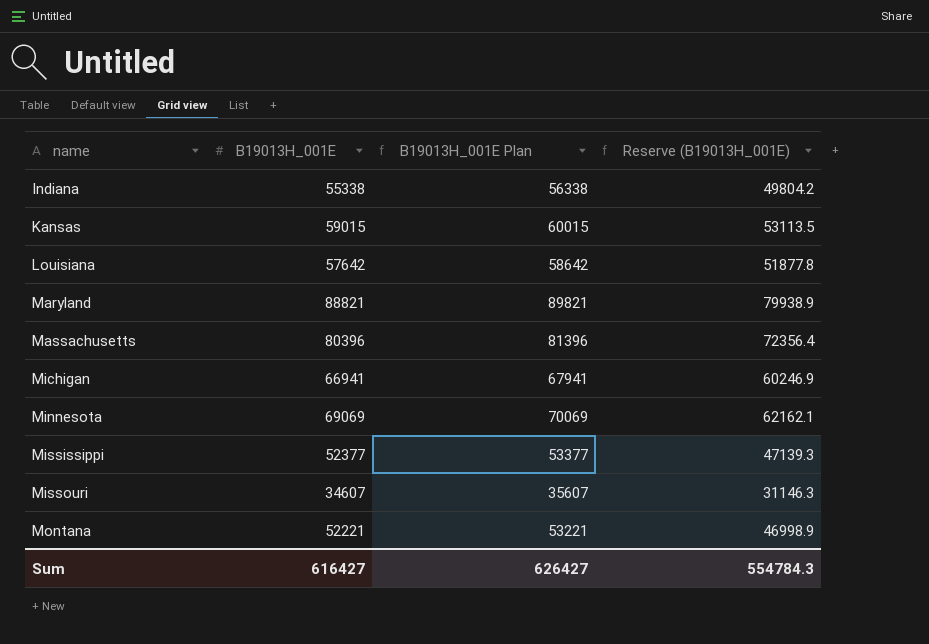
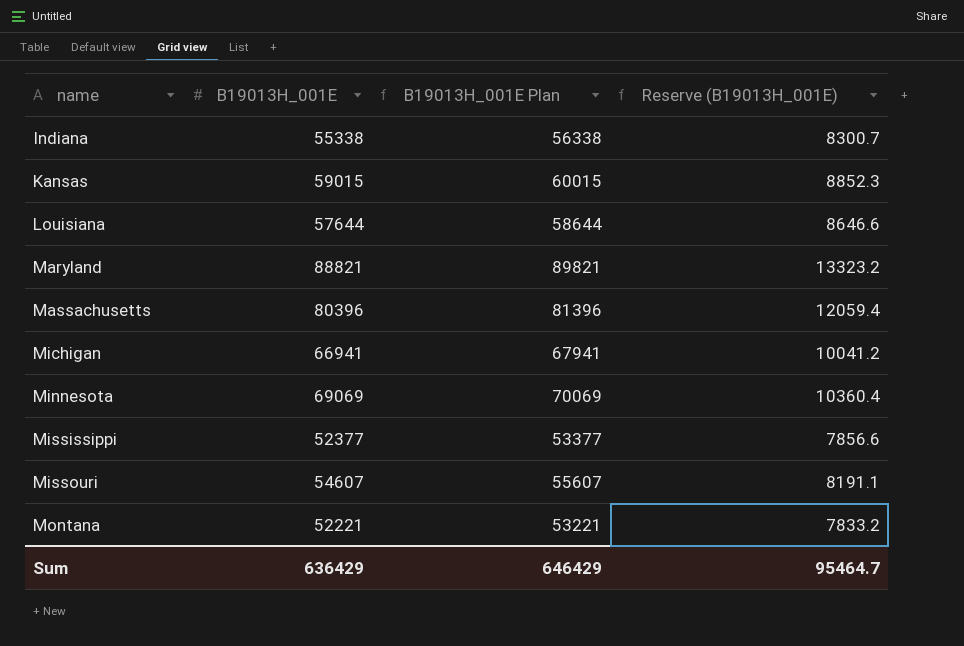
column Reserve (B19013H_001E) | formula: [B19013H_001E] * 0.9 -> [B19013H_001E] * 0.15
Louisiana | B19013H_001E: 57642 -> 57644
Louisiana | B19013H_001E Plan: 58642 -> 58644
Missouri | B19013H_001E: 34607 -> 54607
Missouri | B19013H_001E Plan: 35607 -> 55607
Sum | B19013H_001E: 616427 -> 636429
Sum | B19013H_001E Plan: 626427 -> 646429
Sum | Reserve (B19013H_001E): 554784.3 -> 95464.7

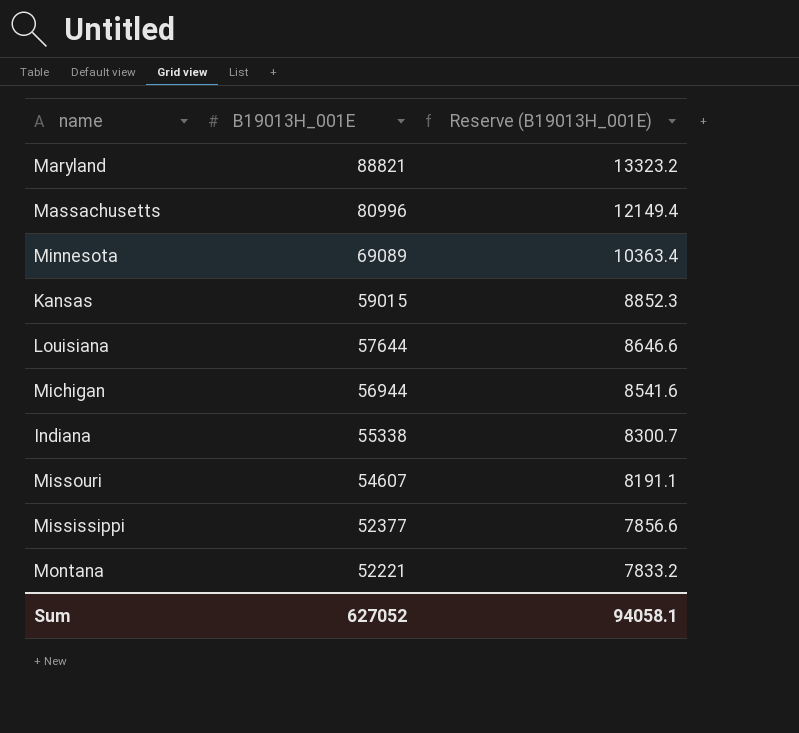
row order: name ascending -> B19013H_001E descending
column B19013H_001E Plan | formula: [B19013H_001E] + 1000 -> none
Massachusetts | B19013H_001E: 80396 -> 80996
Massachusetts | Reserve (B19013H_001E): 12059.4 -> 12149.4
Minnesota | B19013H_001E: 69069 -> 69089
Minnesota | Reserve (B19013H_001E): 10360.4 -> 10363.4
Michigan | B19013H_001E: 66941 -> 56944
Michigan | Reserve (B19013H_001E): 10041.2 -> 8541.6
Sum | B19013H_001E: 636429 -> 627052
Sum | Reserve (B19013H_001E): 95464.7 -> 94058.1

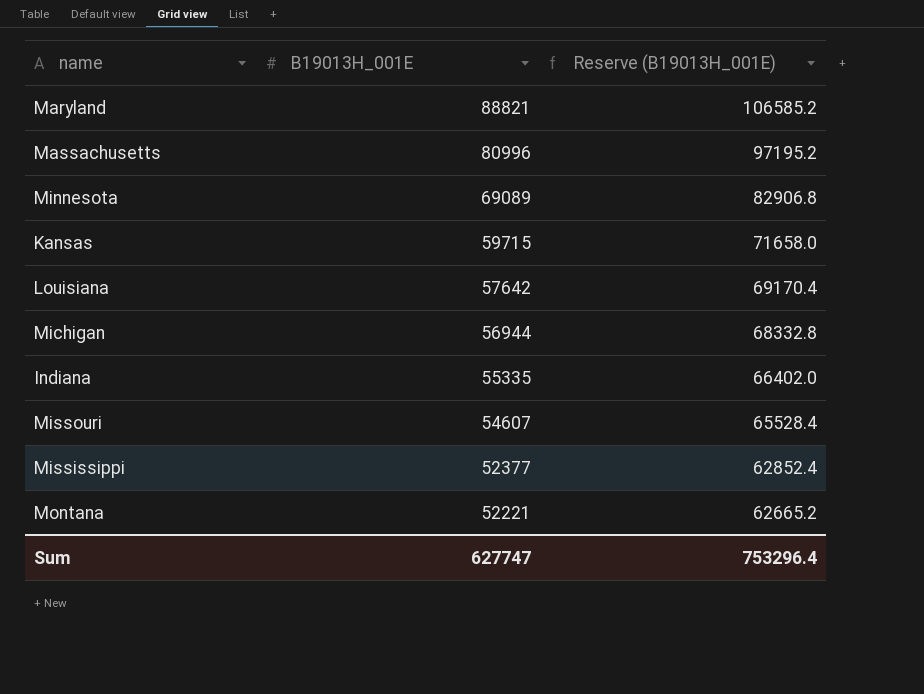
column Reserve (B19013H_001E) | formula: [B19013H_001E] * 0.15 -> [B19013H_001E] * 1.2
Kansas | B19013H_001E: 59015 -> 59715
Louisiana | B19013H_001E: 57644 -> 57642
Indiana | B19013H_001E: 55338 -> 55335
Sum | B19013H_001E: 627052 -> 627747
Sum | Reserve (B19013H_001E): 94058.1 -> 753296.4

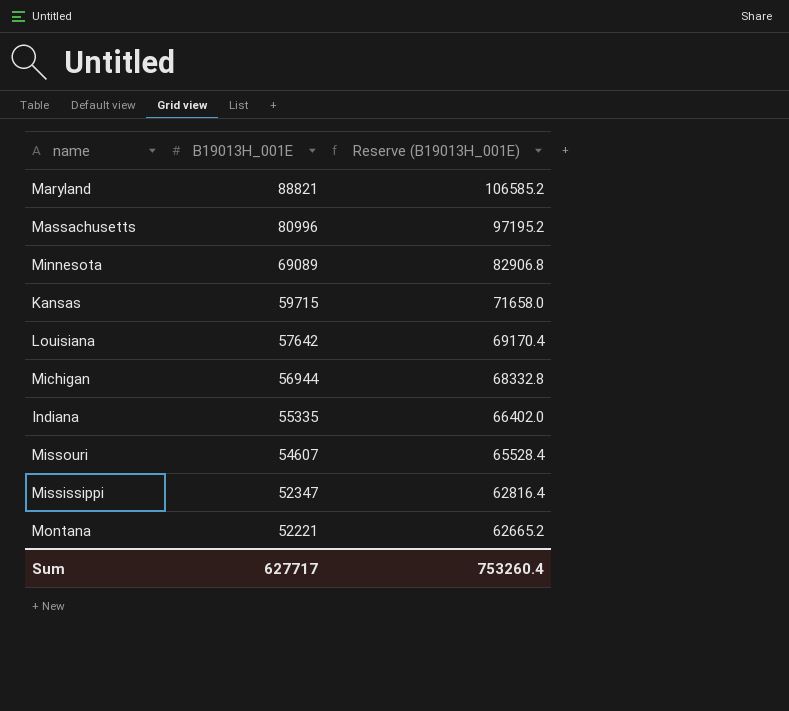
Mississippi | B19013H_001E: 52377 -> 52347
Mississippi | Reserve (B19013H_001E): 62852.4 -> 62816.4
Sum | B19013H_001E: 627747 -> 627717
Sum | Reserve (B19013H_001E): 753296.4 -> 753260.4

